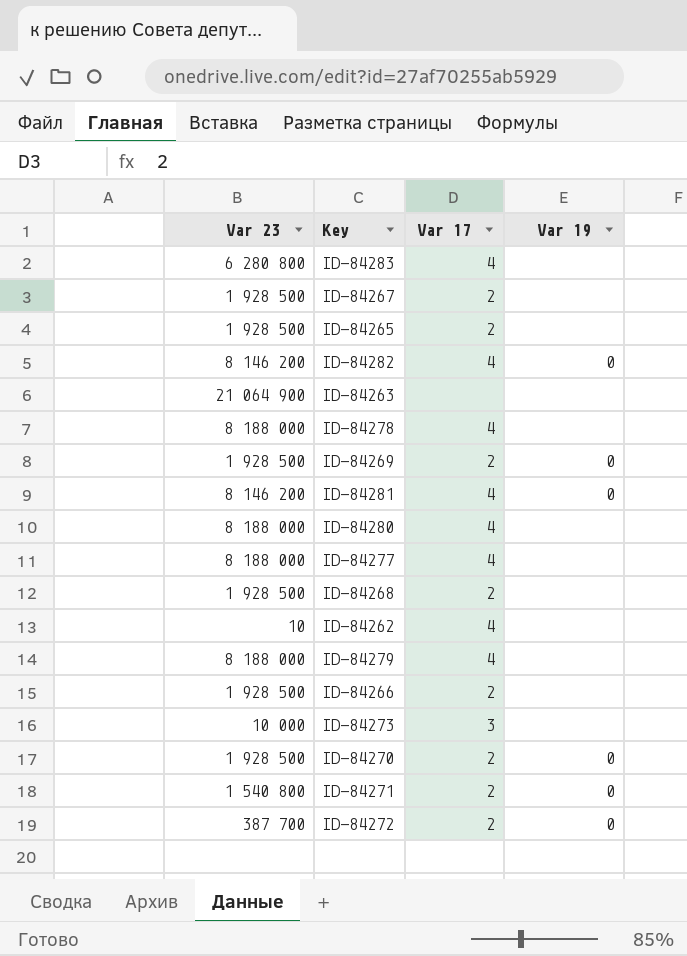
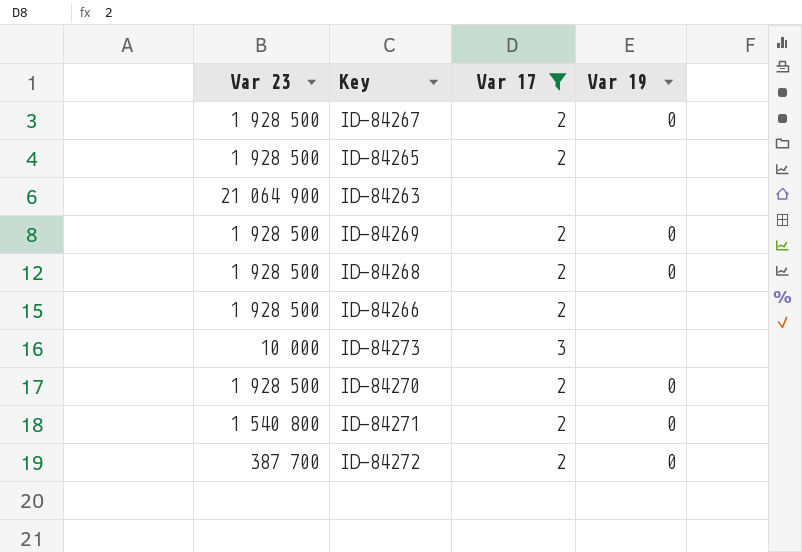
filter: none -> Var 17 != 4
ID-84267 | Var 19: none -> 0
ID-84268 | Var 19: none -> 0

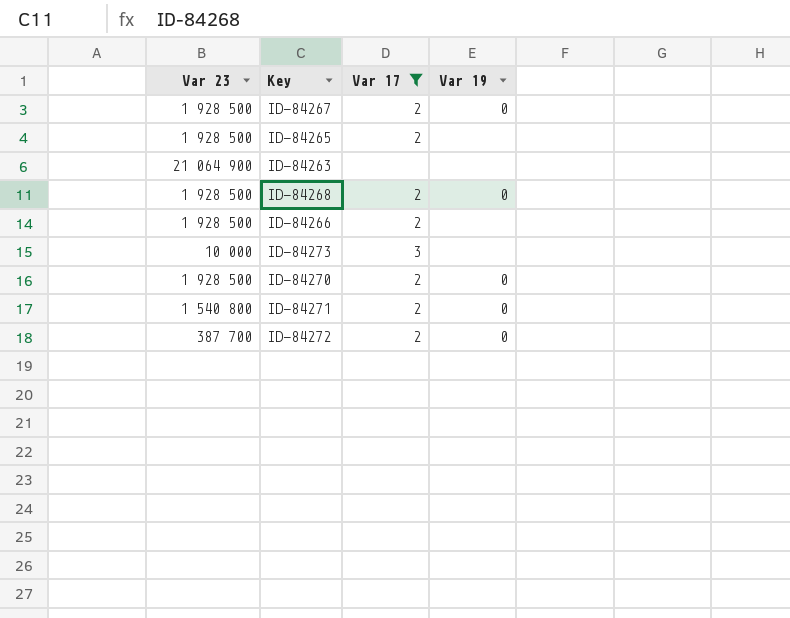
row ID-84269: 1 928 500 | 2 | 0 -> none

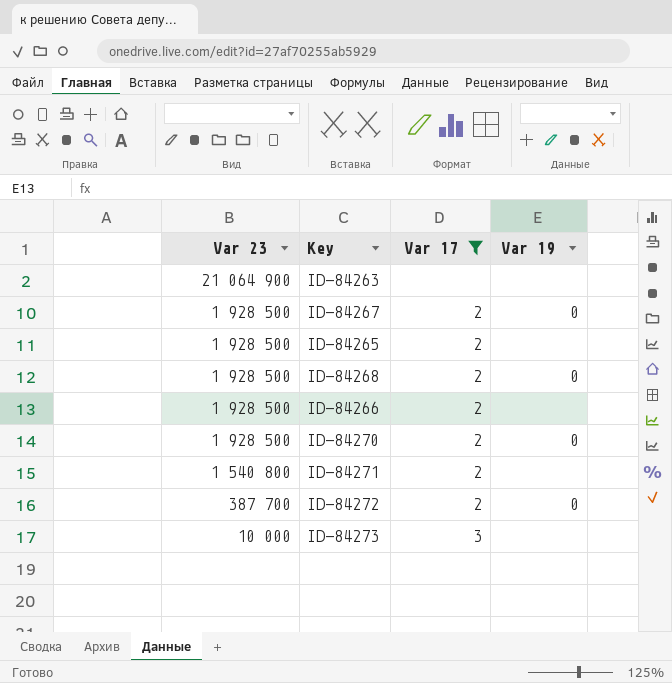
row order: none -> Var 23 descending
ID-84271 | Var 19: 0 -> none

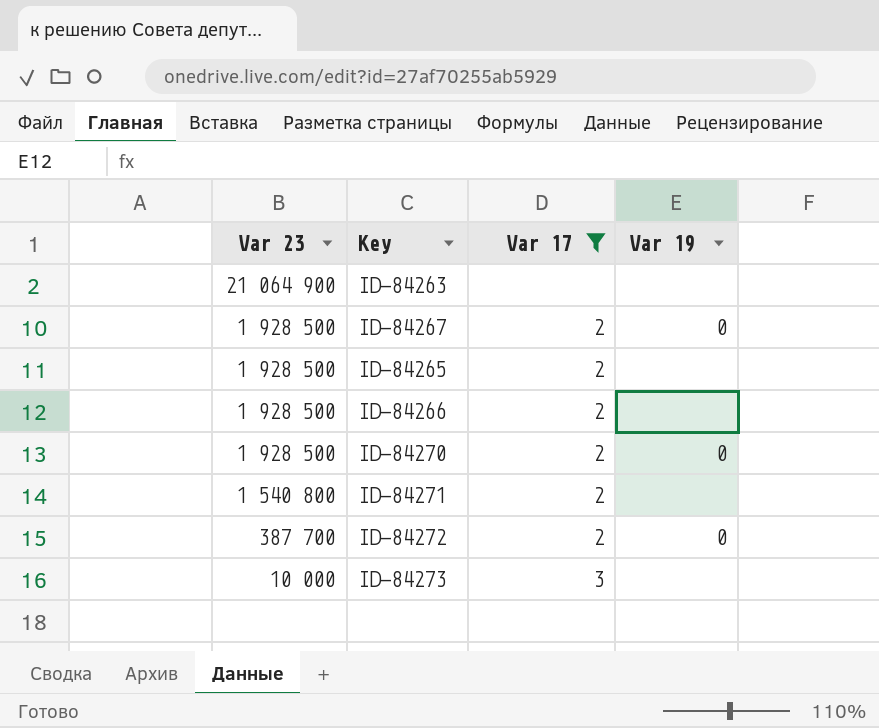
row ID-84268: 1 928 500 | 2 | 0 -> none

